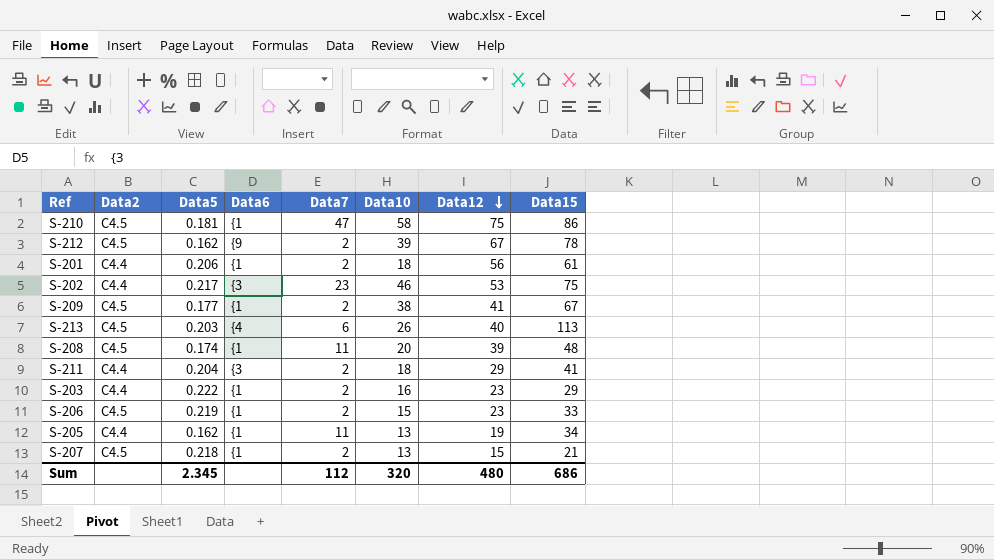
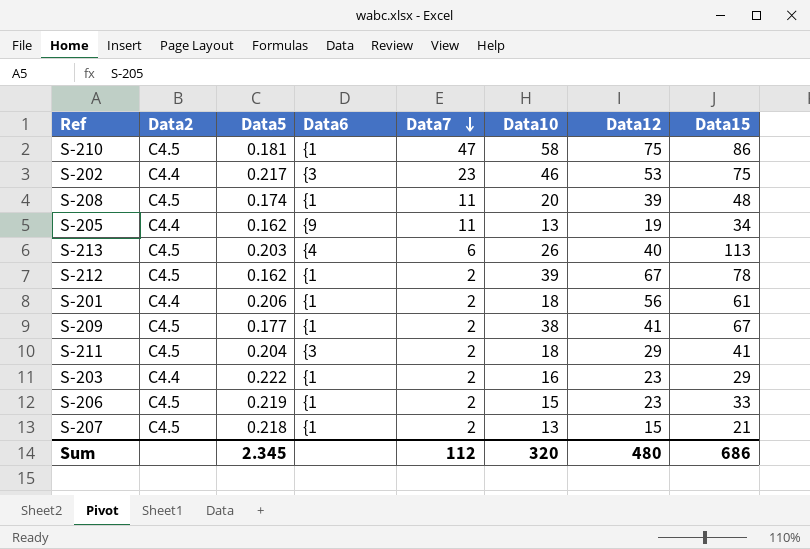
row order: Data12 descending -> Data7 descending
S-205 | Data6: {1 -> {9
S-212 | Data6: {9 -> {1
S-211 | Data2: C4.4 -> C4.5

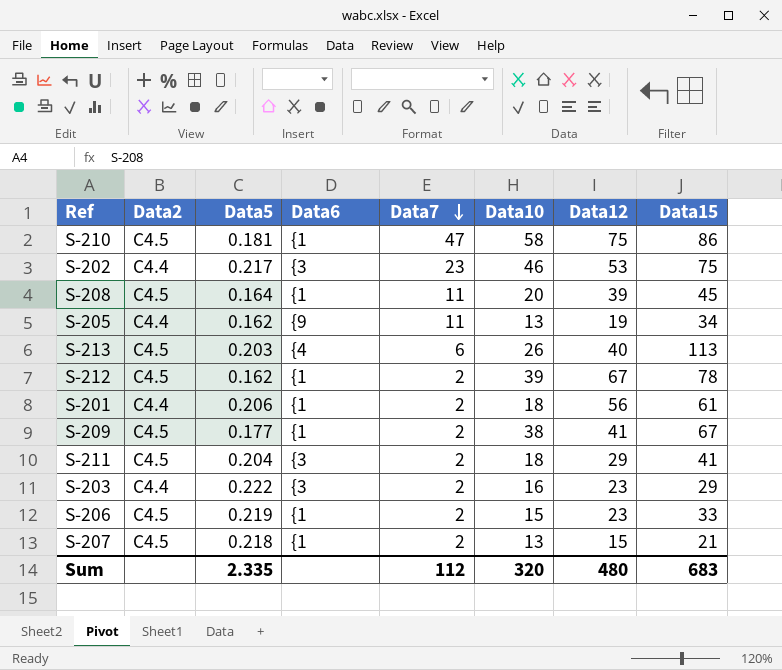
S-208 | Data5: 0.174 -> 0.164
S-208 | Data15: 48 -> 45
S-203 | Data6: {1 -> {3
Sum | Data5: 2.345 -> 2.335
Sum | Data15: 686 -> 683

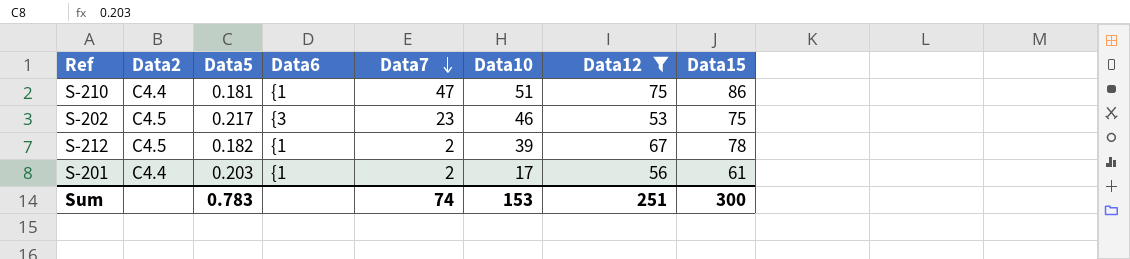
filter: none -> Data12 >= 53
S-210 | Data2: C4.5 -> C4.4
S-210 | Data10: 58 -> 51
S-202 | Data2: C4.4 -> C4.5
S-212 | Data5: 0.162 -> 0.182
S-201 | Data5: 0.206 -> 0.203
S-201 | Data10: 18 -> 17
Sum | Data5: 2.335 -> 0.783
Sum | Data7: 112 -> 74
Sum | Data10: 320 -> 153
Sum | Data12: 480 -> 251
Sum | Data15: 683 -> 300

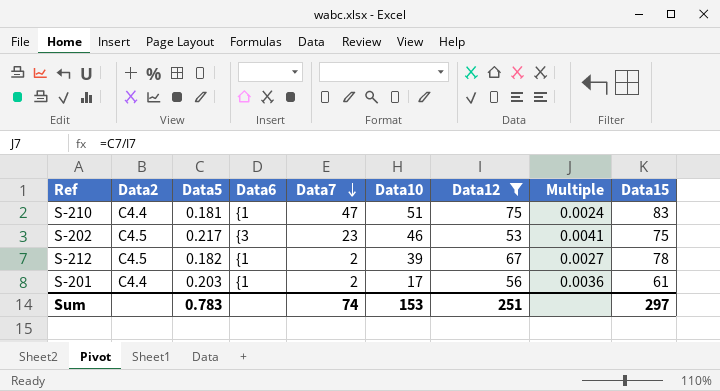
column Multiple | formula: none -> [Data5] / [Data12]
S-210 | Data15: 86 -> 83
Sum | Data15: 300 -> 297

